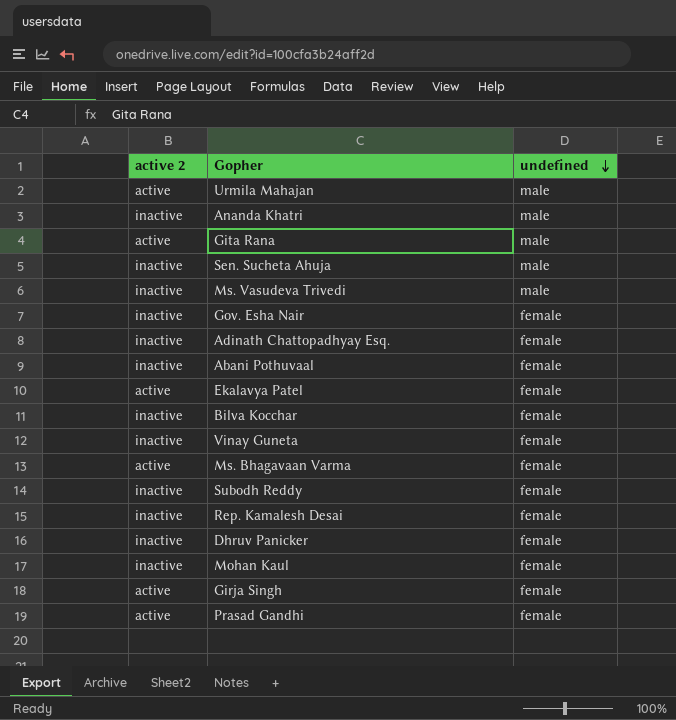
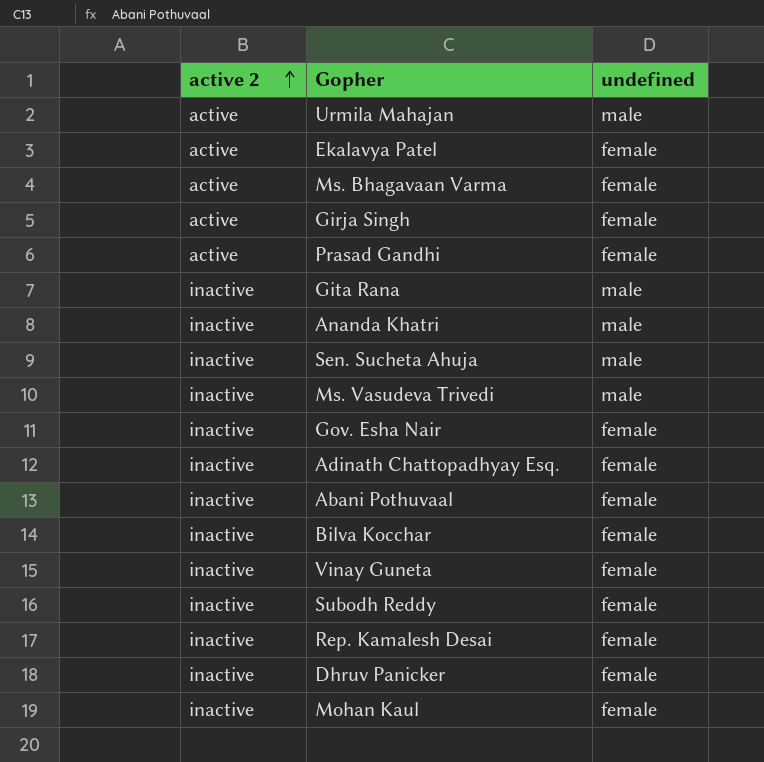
row order: undefined descending -> active 2 ascending
Gita Rana | active 2: active -> inactive

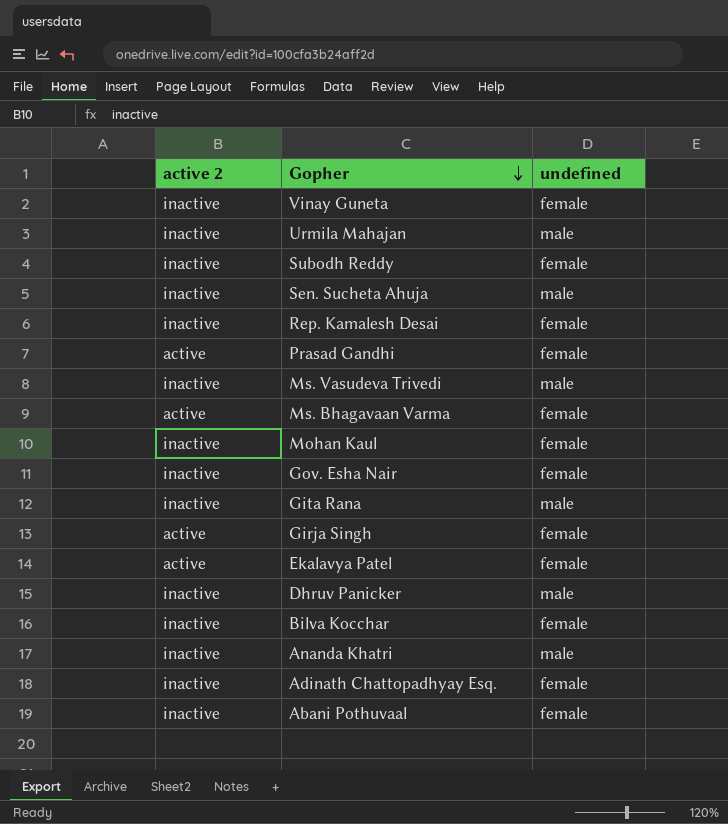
row order: active 2 ascending -> Gopher descending
Urmila Mahajan | active 2: active -> inactive
Dhruv Panicker | undefined: female -> male

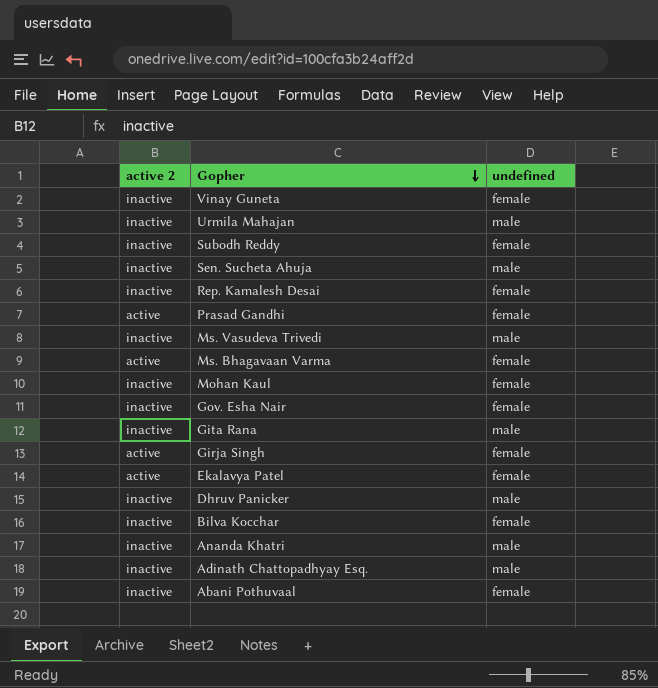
Adinath Chattopadhyay Esq. | undefined: female -> male

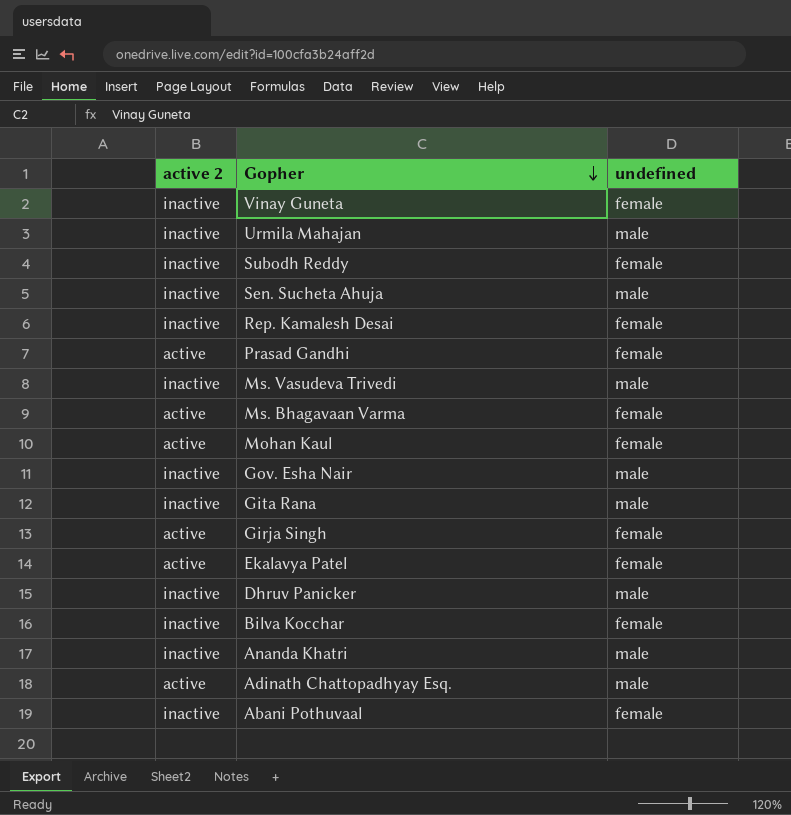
Mohan Kaul | active 2: inactive -> active
Gov. Esha Nair | undefined: female -> male
Adinath Chattopadhyay Esq. | active 2: inactive -> active

